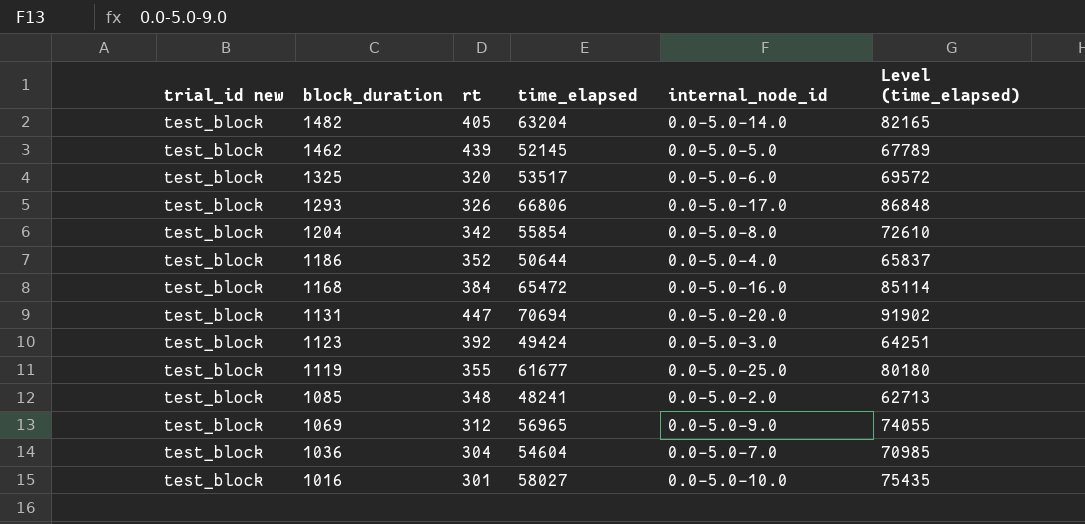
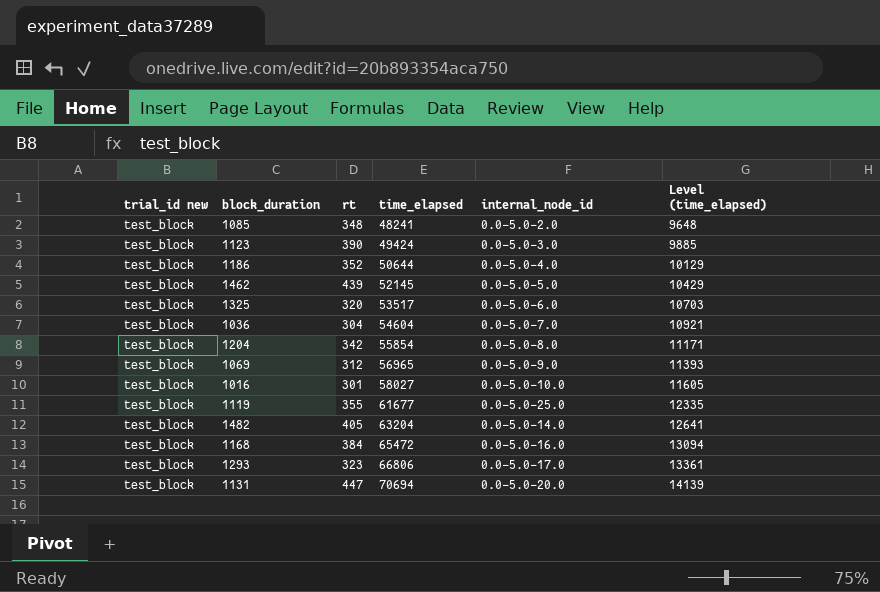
row order: block_duration descending -> time_elapsed ascending
column Level (time_elapsed) | formula: [time_elapsed] * 1.3 -> [time_elapsed] * 0.2
1123 | rt: 392 -> 390
1293 | rt: 326 -> 323

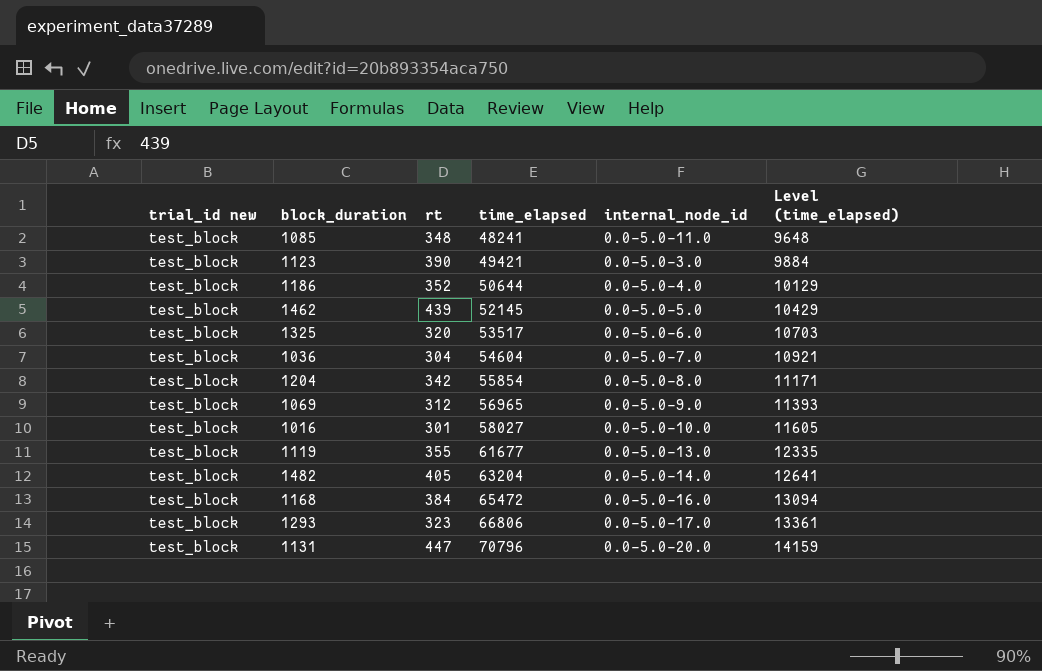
1085 | internal_node_id: 0.0-5.0-2.0 -> 0.0-5.0-11.0
1123 | time_elapsed: 49424 -> 49421
1123 | Level (time_elapsed): 9885 -> 9884
1119 | internal_node_id: 0.0-5.0-25.0 -> 0.0-5.0-13.0
1131 | time_elapsed: 70694 -> 70796
1131 | Level (time_elapsed): 14139 -> 14159

